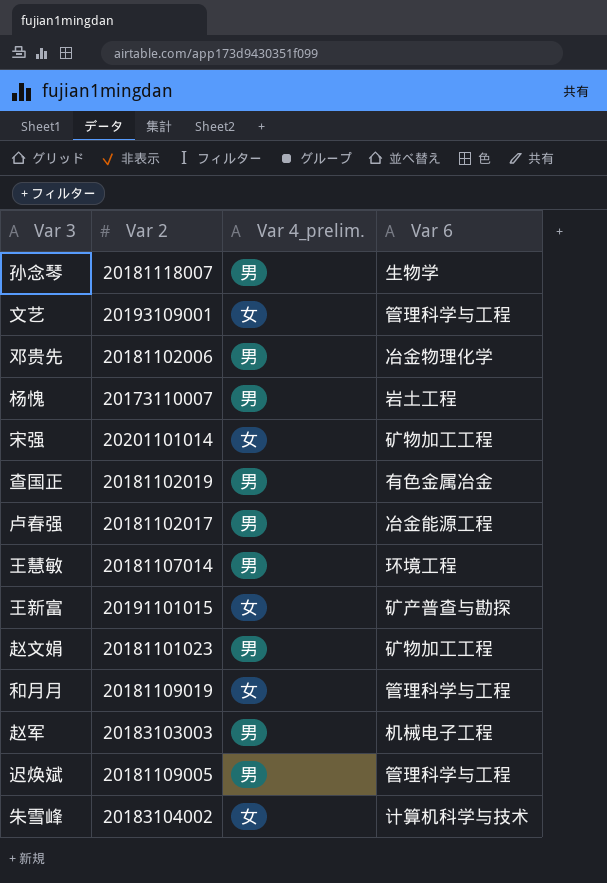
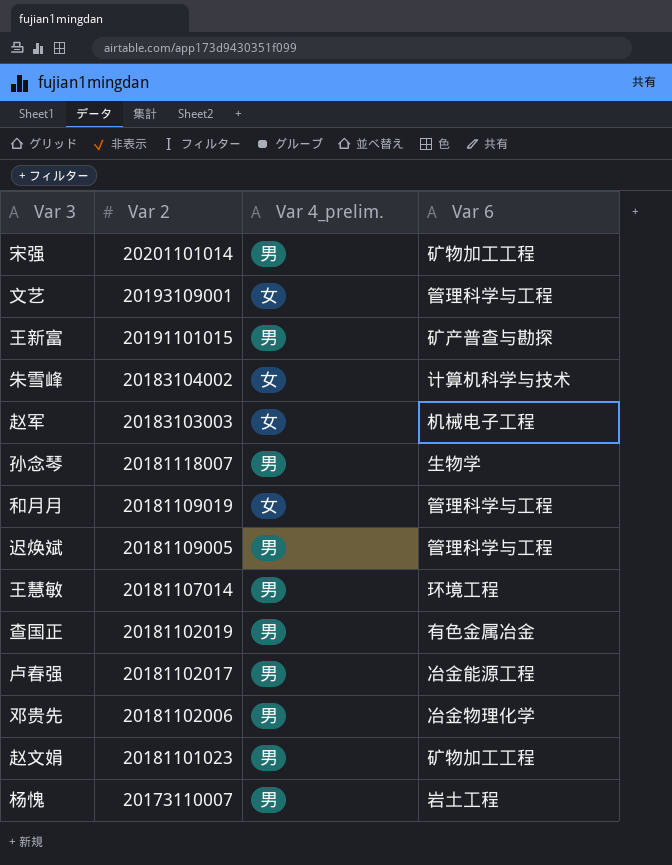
row order: none -> Var 2 descending
宋强 | Var 4_prelim.: 女 -> 男
王新富 | Var 4_prelim.: 女 -> 男
赵军 | Var 4_prelim.: 男 -> 女

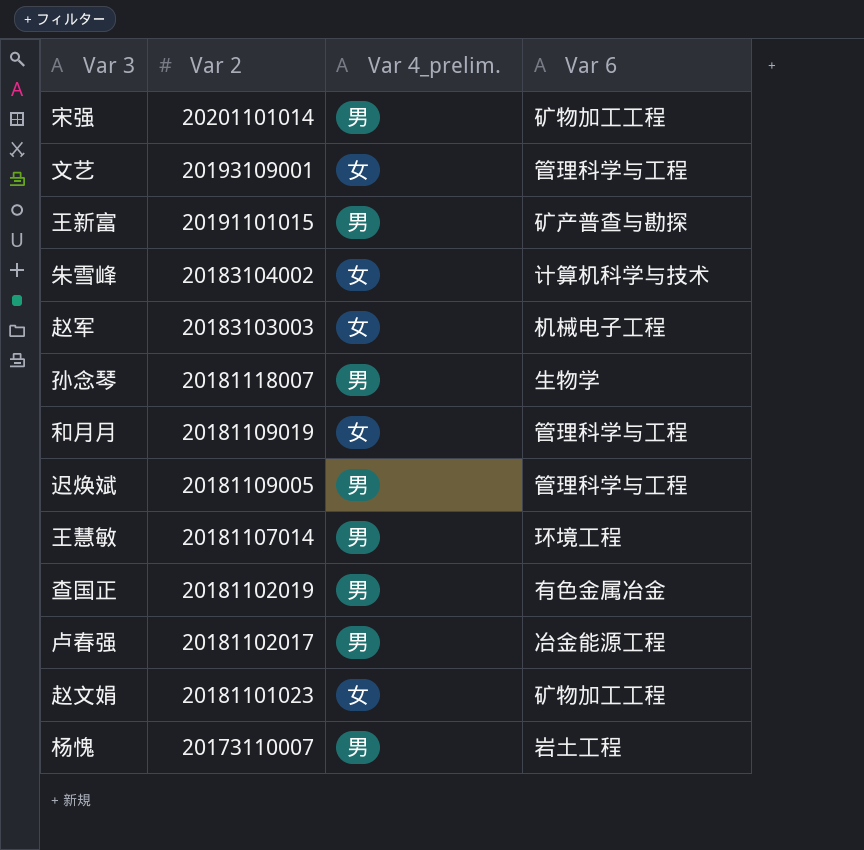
row 邓贵先: 20181102006 | 男 | 冶金物理化学 -> none
赵文娟 | Var 4_prelim.: 男 -> 女

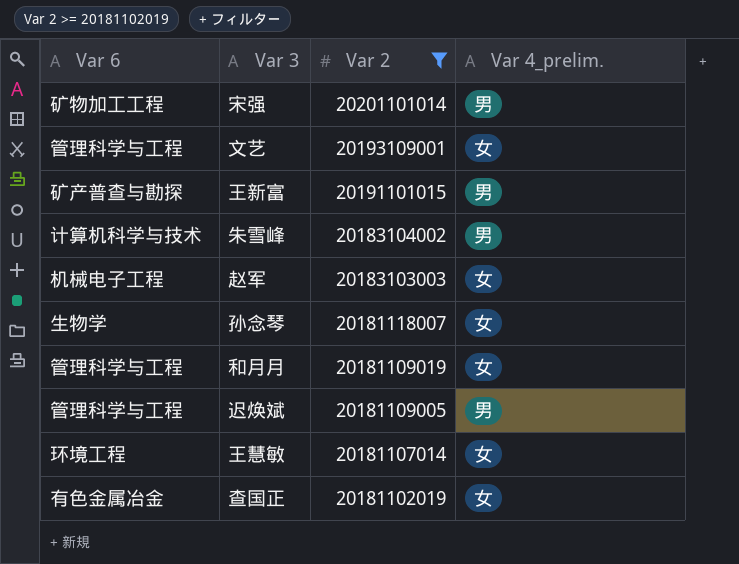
filter: none -> Var 2 >= 20181102019
column Var 6 | position: 4 -> 1
朱雪峰 | Var 4_prelim.: 女 -> 男
孙念琴 | Var 4_prelim.: 男 -> 女
王慧敏 | Var 4_prelim.: 男 -> 女
查国正 | Var 4_prelim.: 男 -> 女

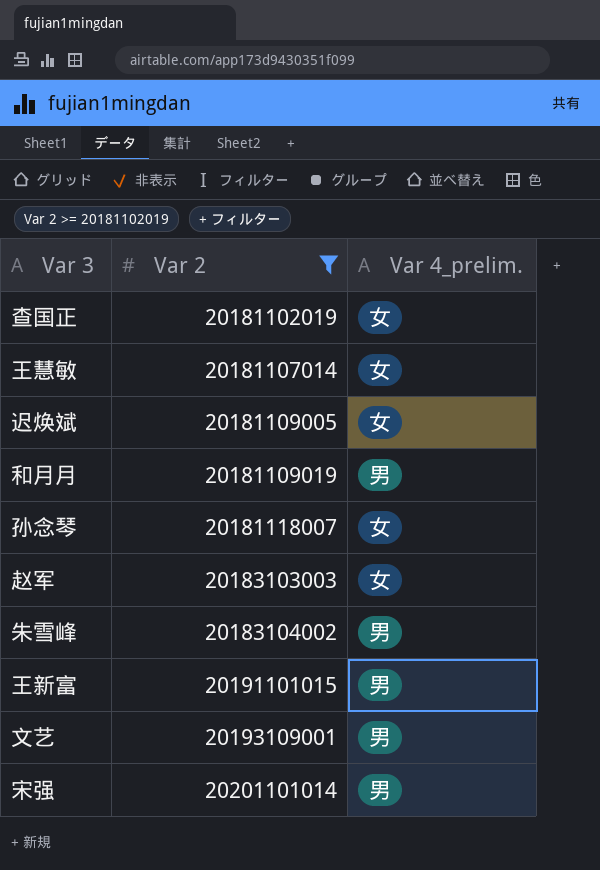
row order: Var 2 descending -> Var 2 ascending
column Var 6 | position: 1 -> none
迟焕斌 | Var 4_prelim.: 男 -> 女
和月月 | Var 4_prelim.: 女 -> 男
文艺 | Var 4_prelim.: 女 -> 男

